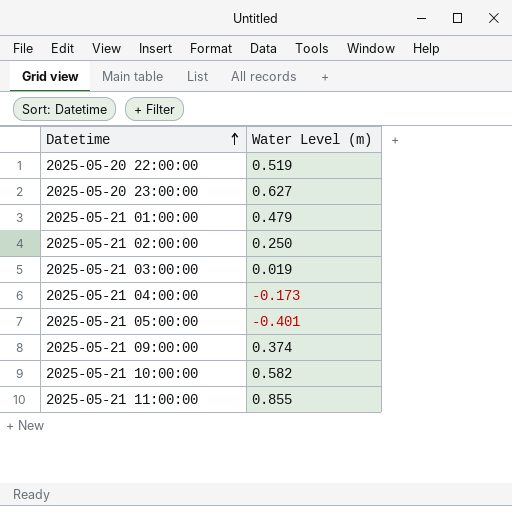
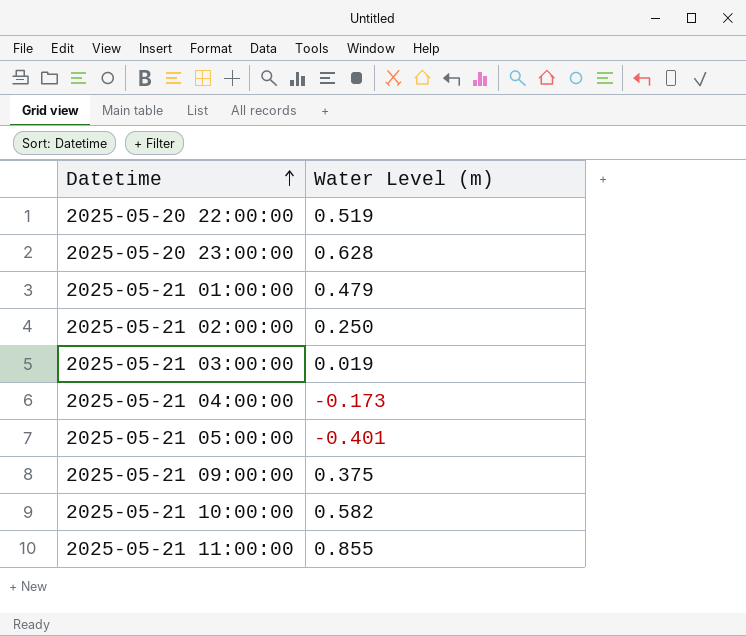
2025-05-20 23:00:00 | Water Level (m): 0.627 -> 0.628
2025-05-21 09:00:00 | Water Level (m): 0.374 -> 0.375

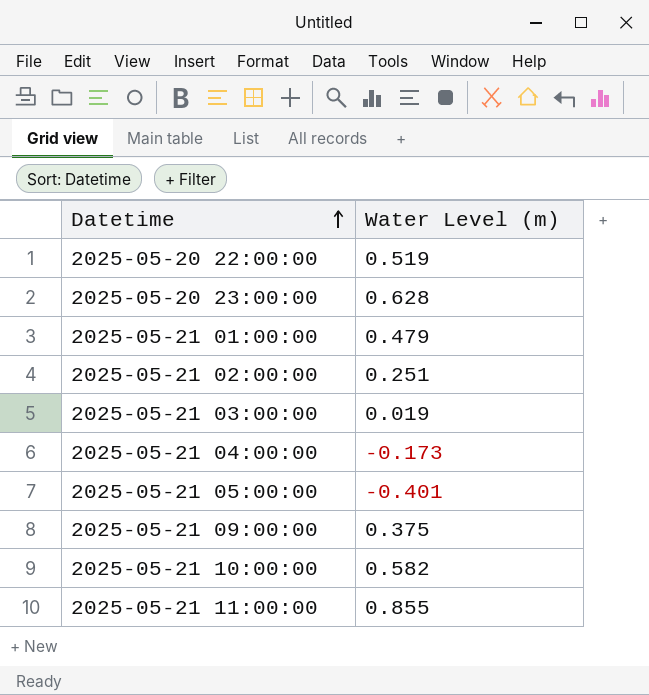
2025-05-21 02:00:00 | Water Level (m): 0.250 -> 0.251

